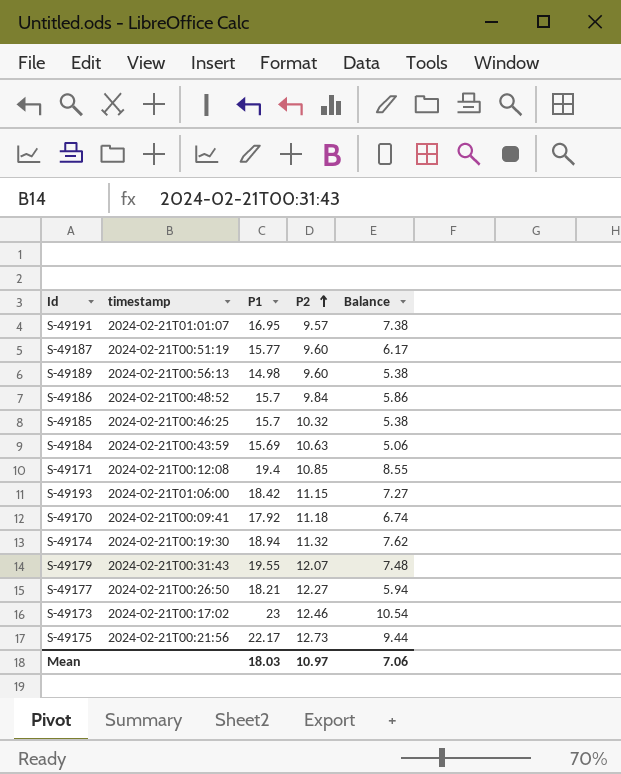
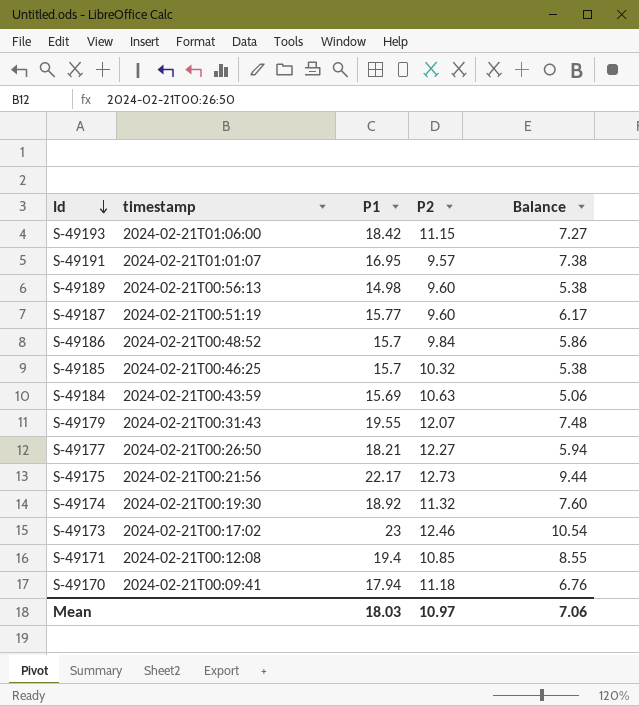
row order: P2 ascending -> Id descending
S-49174 | P1: 18.94 -> 18.92
S-49174 | Balance: 7.62 -> 7.60
S-49170 | P1: 17.92 -> 17.94
S-49170 | Balance: 6.74 -> 6.76

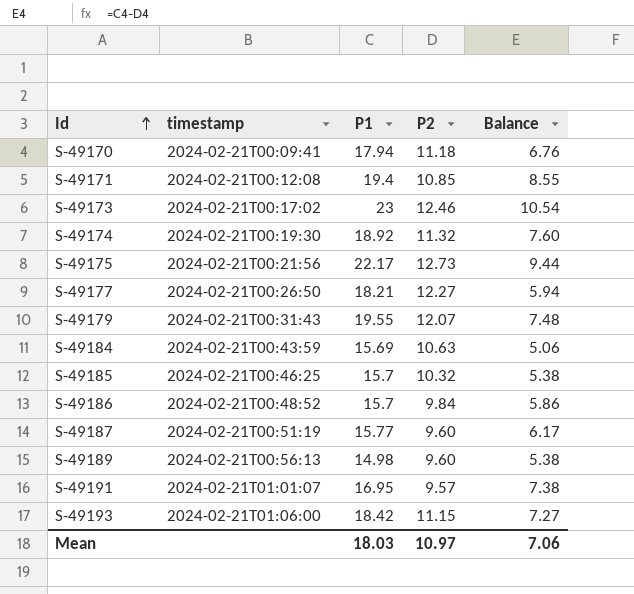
row order: Id descending -> Id ascending

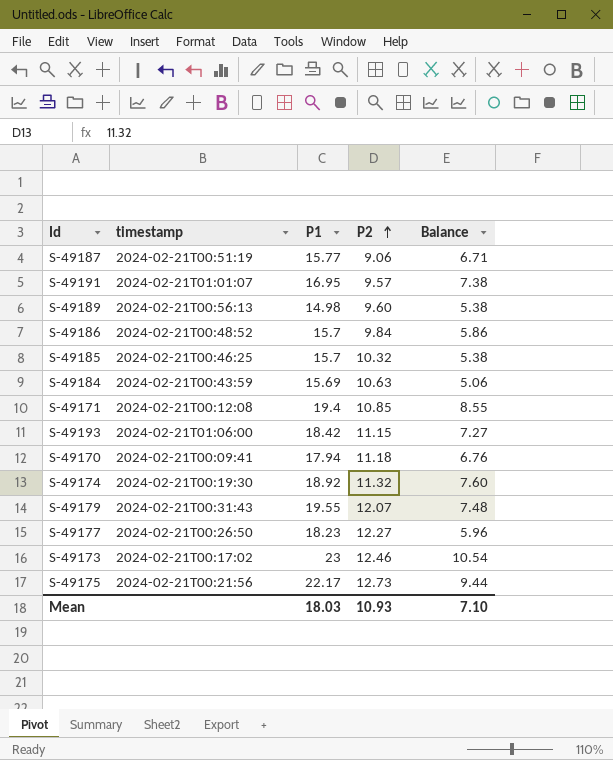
row order: Id ascending -> P2 ascending
S-49187 | P2: 9.60 -> 9.06
S-49187 | Balance: 6.17 -> 6.71
S-49177 | P1: 18.21 -> 18.23
S-49177 | Balance: 5.94 -> 5.96
Mean | P2: 10.97 -> 10.93
Mean | Balance: 7.06 -> 7.10

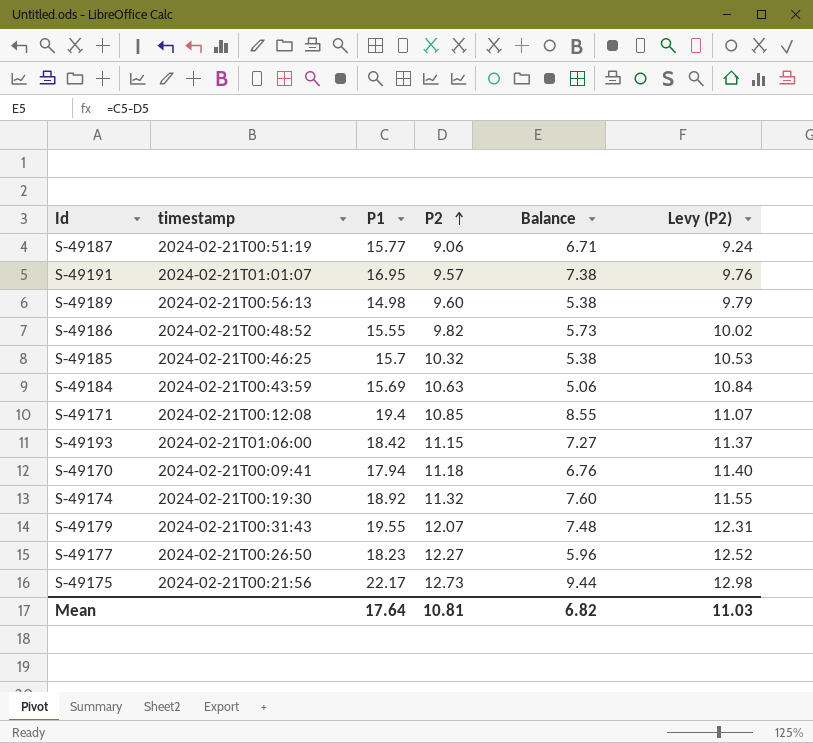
column Levy (P2) | formula: none -> [P2] * 1.02
row S-49173: 2024-02-21T00:17:02 | 23 | 12.46 | 10.54 -> none
S-49186 | P1: 15.7 -> 15.55
S-49186 | P2: 9.84 -> 9.82
S-49186 | Balance: 5.86 -> 5.73
Mean | P1: 18.03 -> 17.64
Mean | P2: 10.93 -> 10.81
Mean | Balance: 7.10 -> 6.82

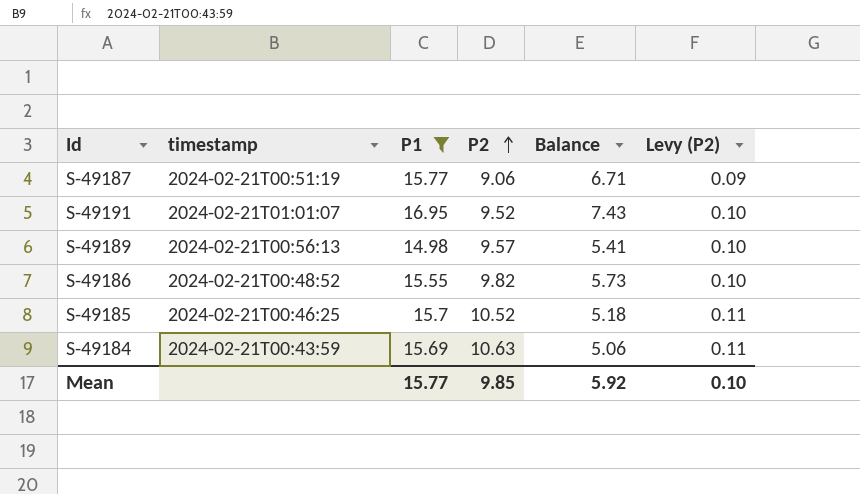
filter: none -> P1 <= 16.95
column Levy (P2) | formula: [P2] * 1.02 -> [P2] * 0.01
S-49191 | P2: 9.57 -> 9.52
S-49191 | Balance: 7.38 -> 7.43
S-49189 | P2: 9.60 -> 9.57
S-49189 | Balance: 5.38 -> 5.41
S-49185 | P2: 10.32 -> 10.52
S-49185 | Balance: 5.38 -> 5.18
Mean | P1: 17.64 -> 15.77
Mean | P2: 10.81 -> 9.85
Mean | Balance: 6.82 -> 5.92
Mean | Levy (P2): 11.03 -> 0.10

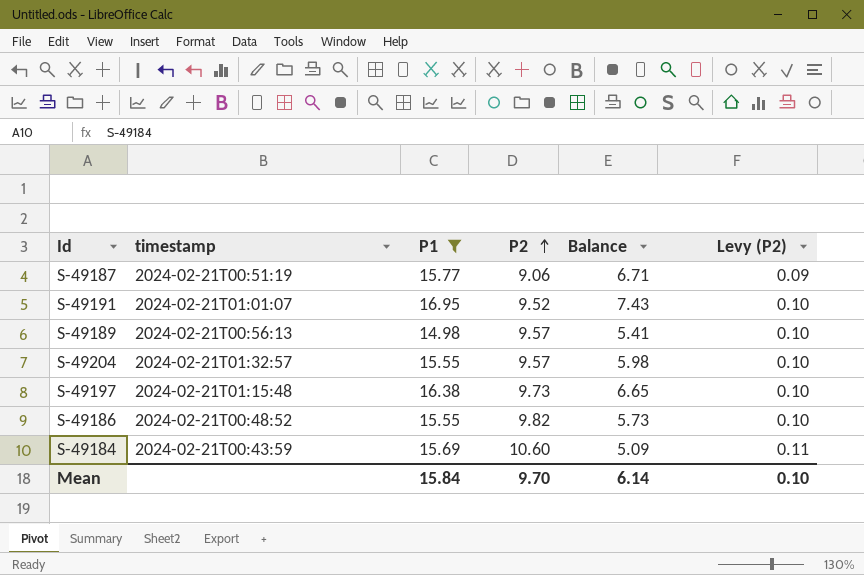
row S-49185: 2024-02-21T00:46:25 | 15.7 | 10.52 | 5.18 | 0.11 -> none
row S-49204: none -> 2024-02-21T01:32:57 | 15.55 | 9.57 | 5.98 | 0.10
row S-49197: none -> 2024-02-21T01:15:48 | 16.38 | 9.73 | 6.65 | 0.10
S-49184 | P2: 10.63 -> 10.60
S-49184 | Balance: 5.06 -> 5.09
Mean | P1: 15.77 -> 15.84
Mean | P2: 9.85 -> 9.70
Mean | Balance: 5.92 -> 6.14

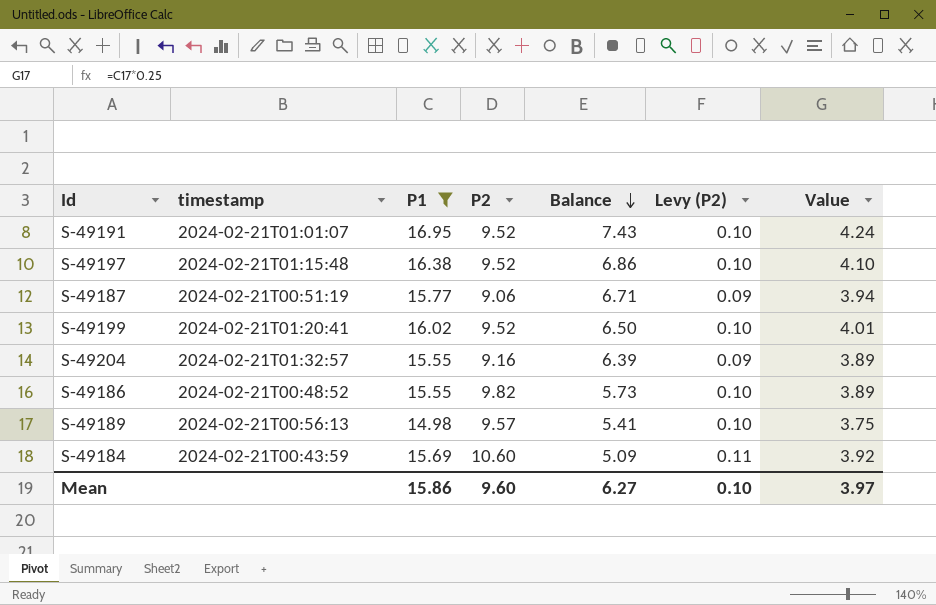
row order: P2 ascending -> Balance descending
column Value | formula: none -> [P1] * 0.25
S-49197 | P2: 9.73 -> 9.52
S-49197 | Balance: 6.65 -> 6.86
row S-49199: none -> 2024-02-21T01:20:41 | 16.02 | 9.52 | 6.50 | 0.10 | 4.01
S-49204 | P2: 9.57 -> 9.16
S-49204 | Balance: 5.98 -> 6.39
S-49204 | Levy (P2): 0.10 -> 0.09
Mean | P1: 15.84 -> 15.86
Mean | P2: 9.70 -> 9.60
Mean | Balance: 6.14 -> 6.27

